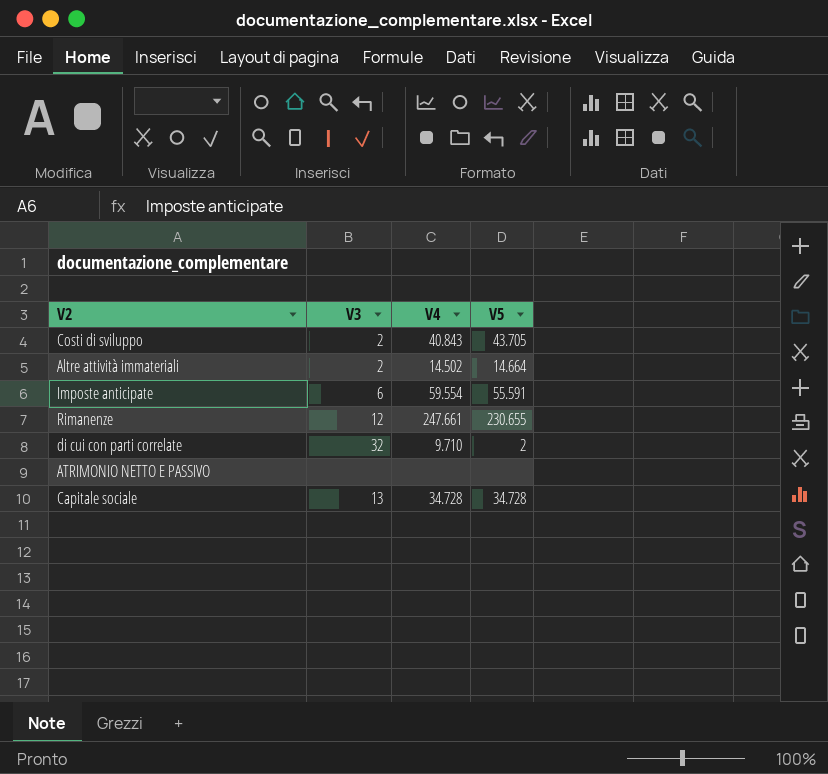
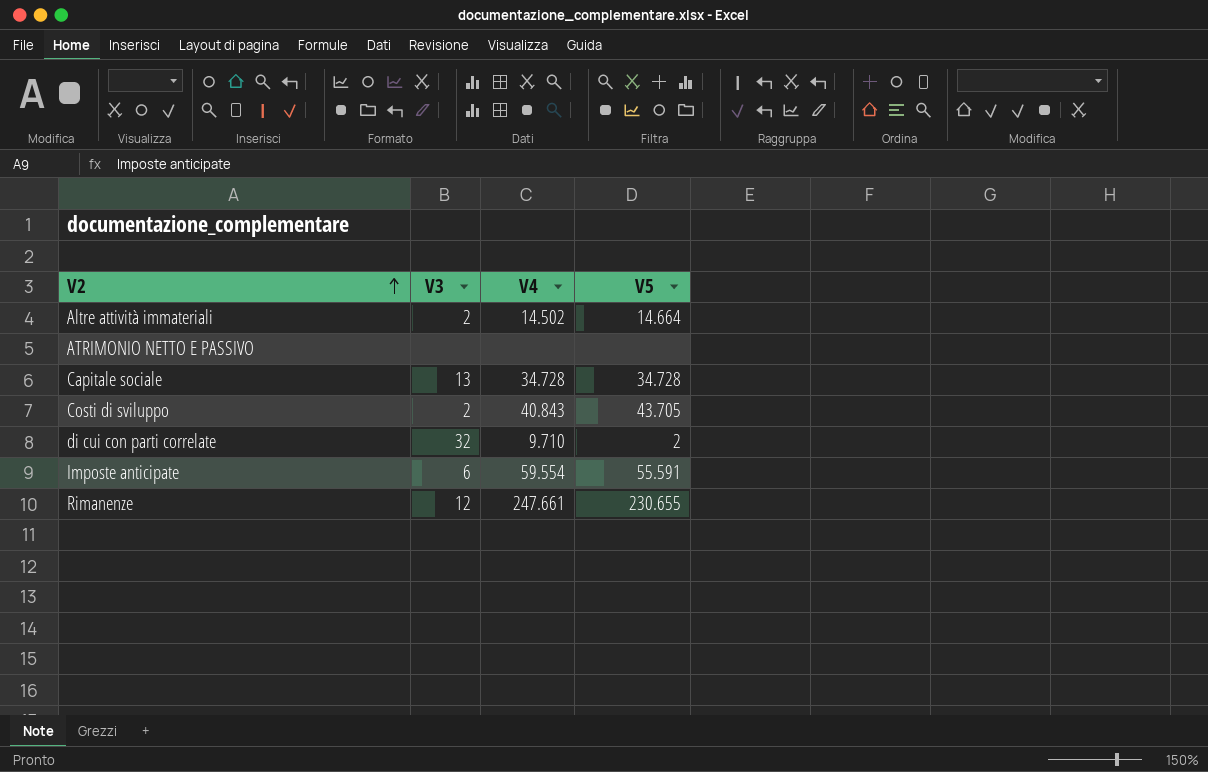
row order: none -> V2 ascending

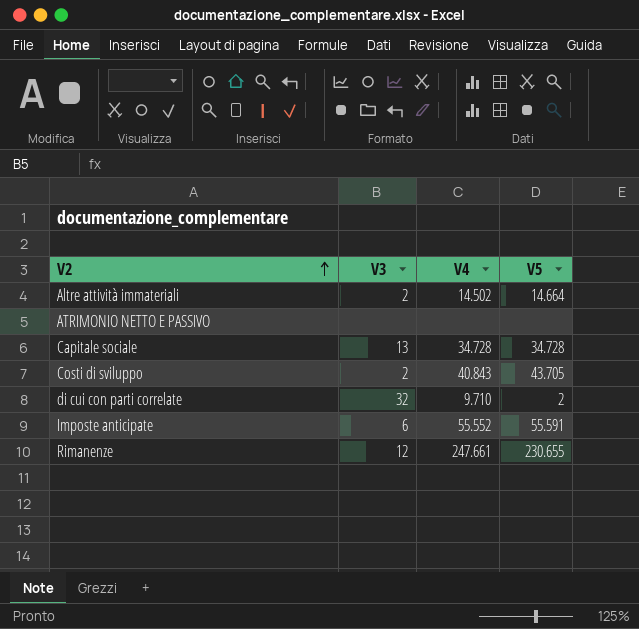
Imposte anticipate | V4: 59.554 -> 55.552

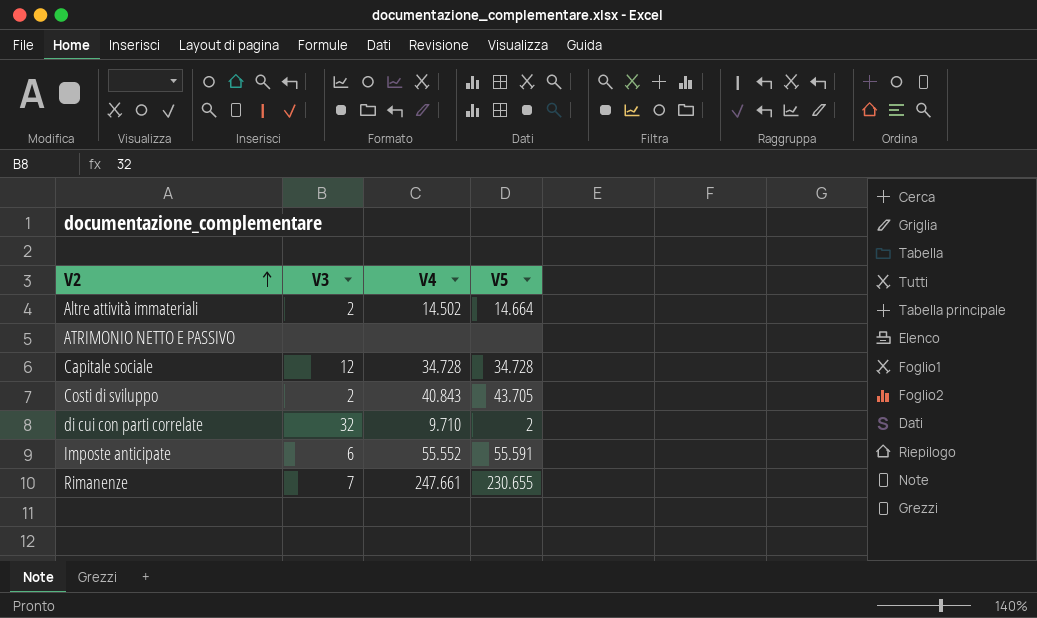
Capitale sociale | V3: 13 -> 12
Rimanenze | V3: 12 -> 7

